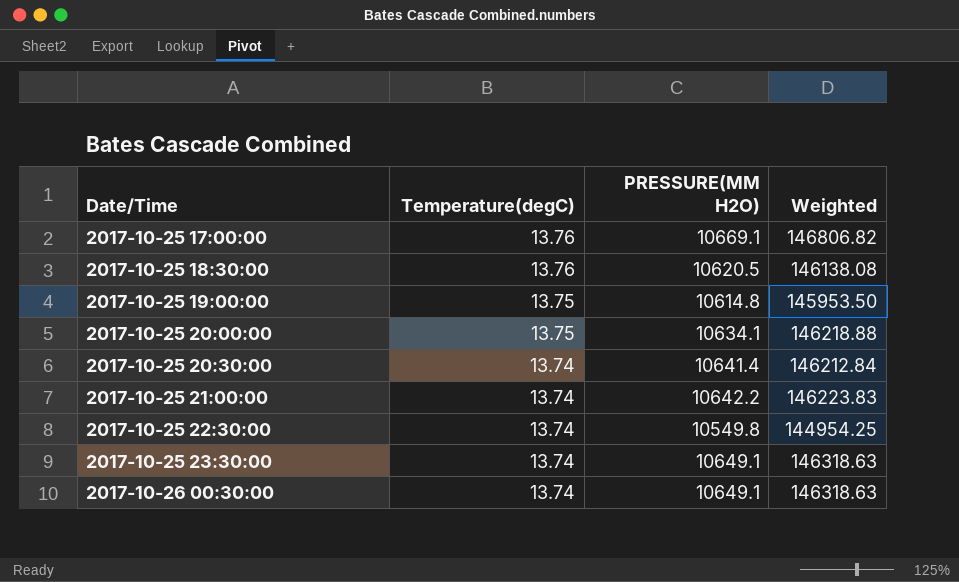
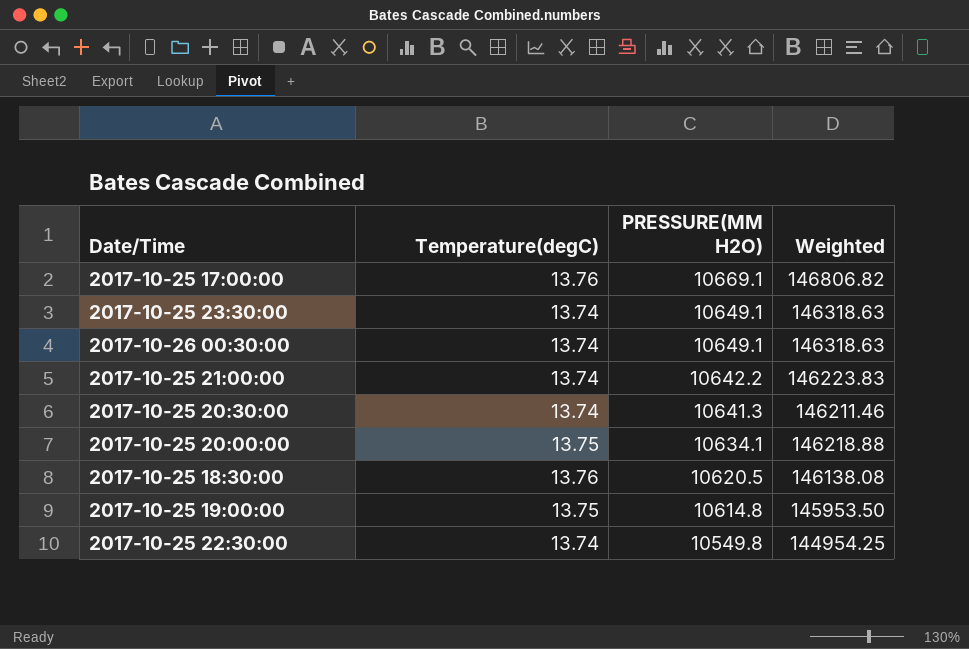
row order: Date/Time ascending -> PRESSURE(MM H2O) descending
2017-10-25 20:30:00 | PRESSURE(MM H2O): 10641.4 -> 10641.3
2017-10-25 20:30:00 | Weighted: 146212.84 -> 146211.46

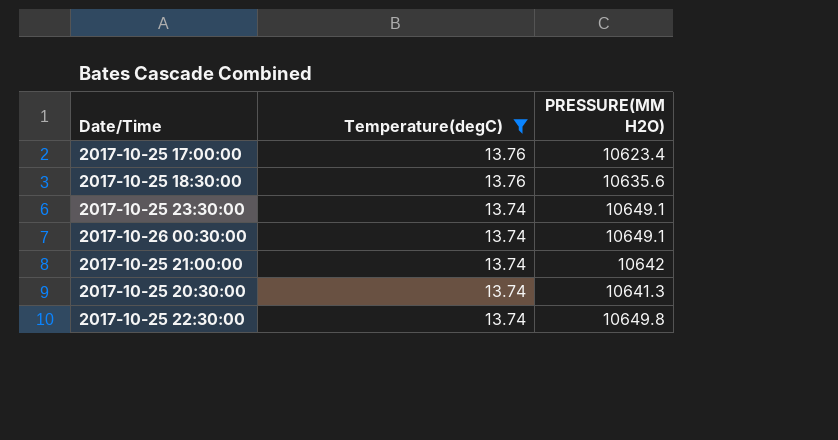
filter: none -> Temperature(degC) != 13.75
row order: PRESSURE(MM H2O) descending -> Temperature(degC) descending
column Weighted | formula: [Temperature(degC)] * [PRESSURE(MM H2O)] -> none
2017-10-25 17:00:00 | PRESSURE(MM H2O): 10669.1 -> 10623.4
2017-10-25 18:30:00 | PRESSURE(MM H2O): 10620.5 -> 10635.6
2017-10-25 21:00:00 | PRESSURE(MM H2O): 10642.2 -> 10642
2017-10-25 22:30:00 | PRESSURE(MM H2O): 10549.8 -> 10649.8

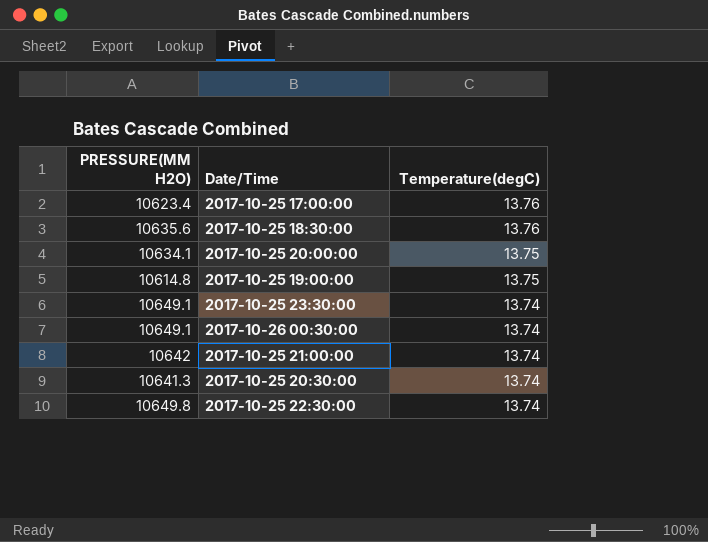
filter: Temperature(degC) != 13.75 -> none
column PRESSURE(MM H2O) | position: 3 -> 1

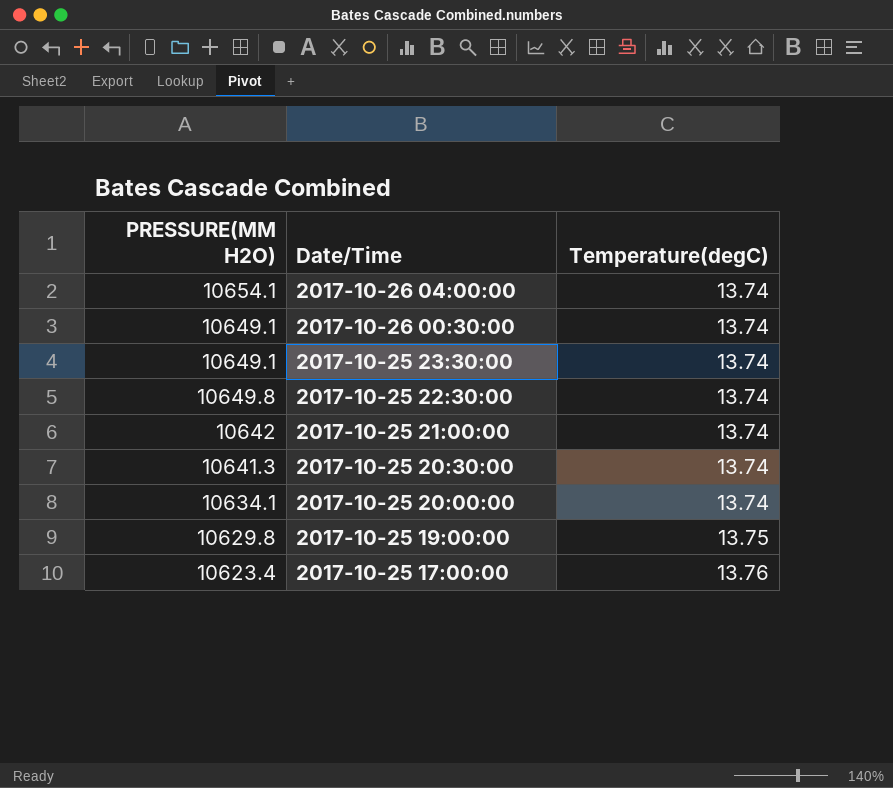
row order: Temperature(degC) descending -> Date/Time descending
row 2017-10-25 18:30:00: 10635.6 | 13.76 -> none
row 2017-10-26 04:00:00: none -> 10654.1 | 13.74
2017-10-25 20:00:00 | Temperature(degC): 13.75 -> 13.74
2017-10-25 19:00:00 | PRESSURE(MM H2O): 10614.8 -> 10629.8

